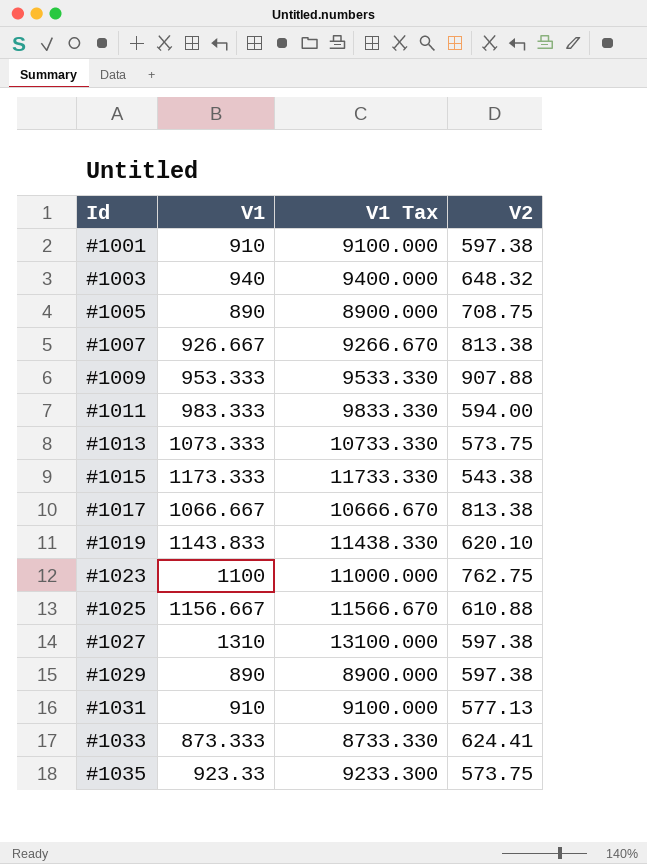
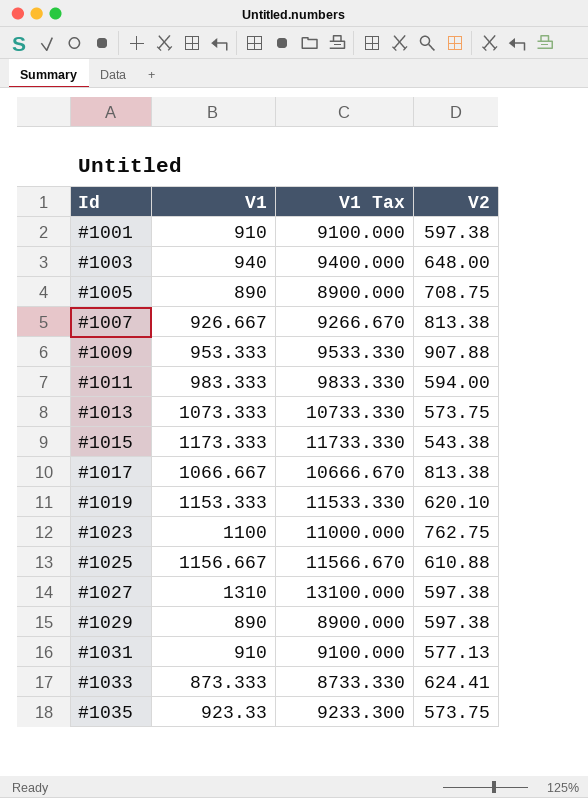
#1003 | V2: 648.32 -> 648.00
#1019 | V1: 1143.833 -> 1153.333
#1019 | V1 Tax: 11438.330 -> 11533.330

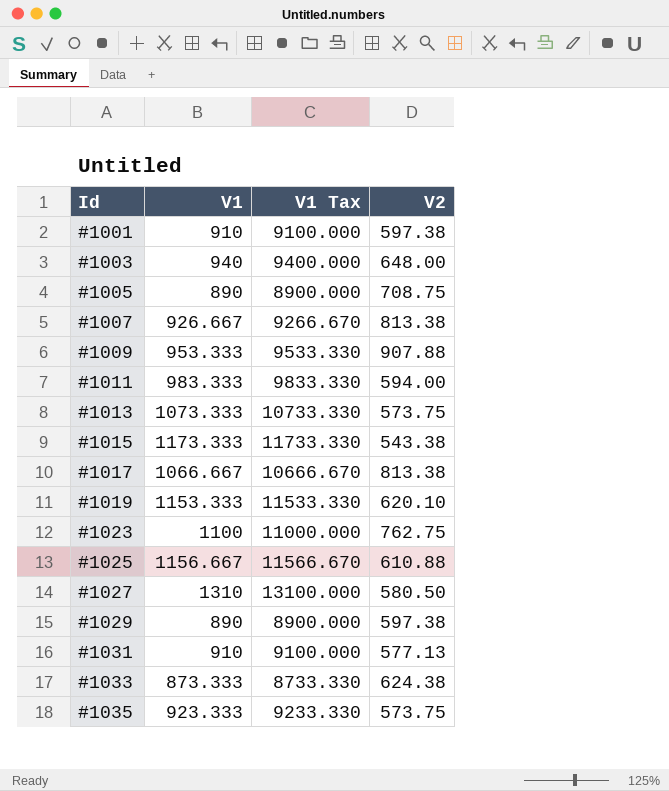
#1027 | V2: 597.38 -> 580.50
#1033 | V2: 624.41 -> 624.38
#1035 | V1: 923.33 -> 923.333
#1035 | V1 Tax: 9233.300 -> 9233.330

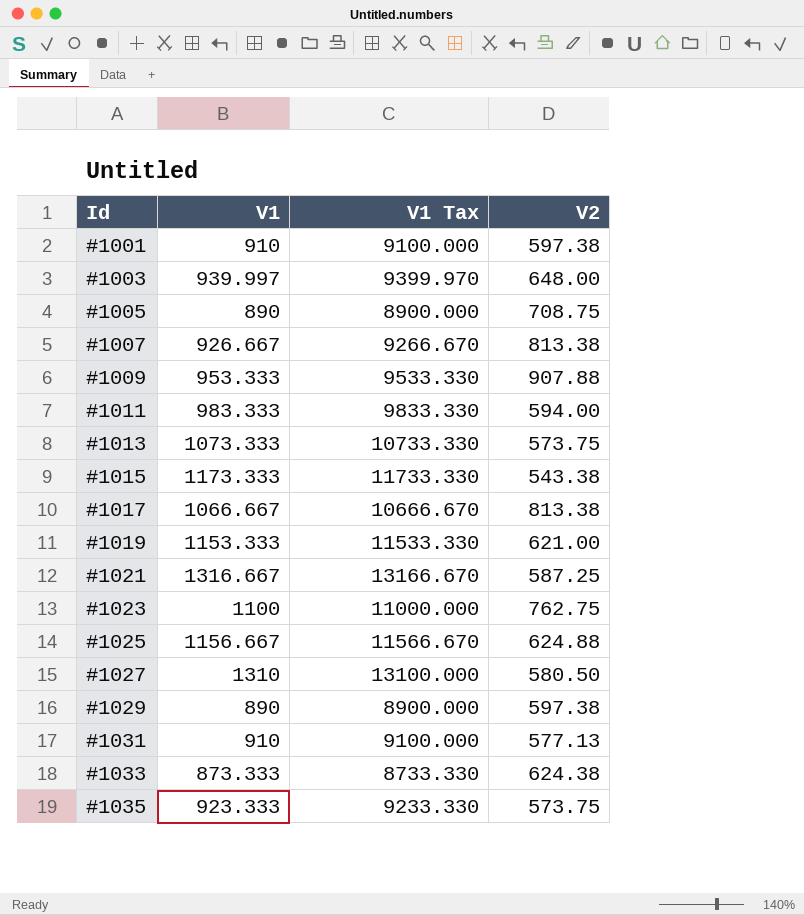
#1003 | V1: 940 -> 939.997
#1003 | V1 Tax: 9400.000 -> 9399.970
#1019 | V2: 620.10 -> 621.00
row #1021: none -> 1316.667 | 13166.670 | 587.25
#1025 | V2: 610.88 -> 624.88

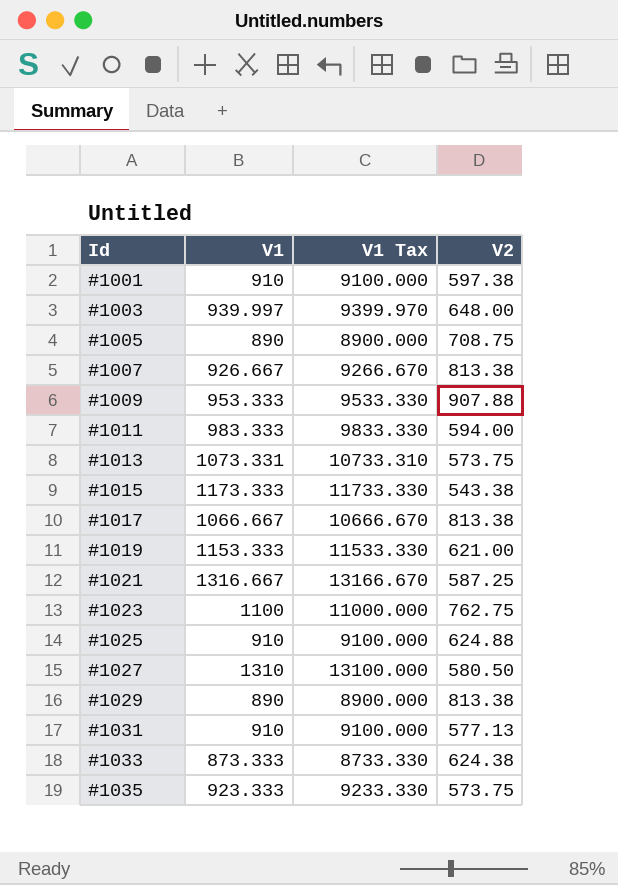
#1013 | V1: 1073.333 -> 1073.331
#1013 | V1 Tax: 10733.330 -> 10733.310
#1025 | V1: 1156.667 -> 910
#1025 | V1 Tax: 11566.670 -> 9100.000
#1029 | V2: 597.38 -> 813.38

